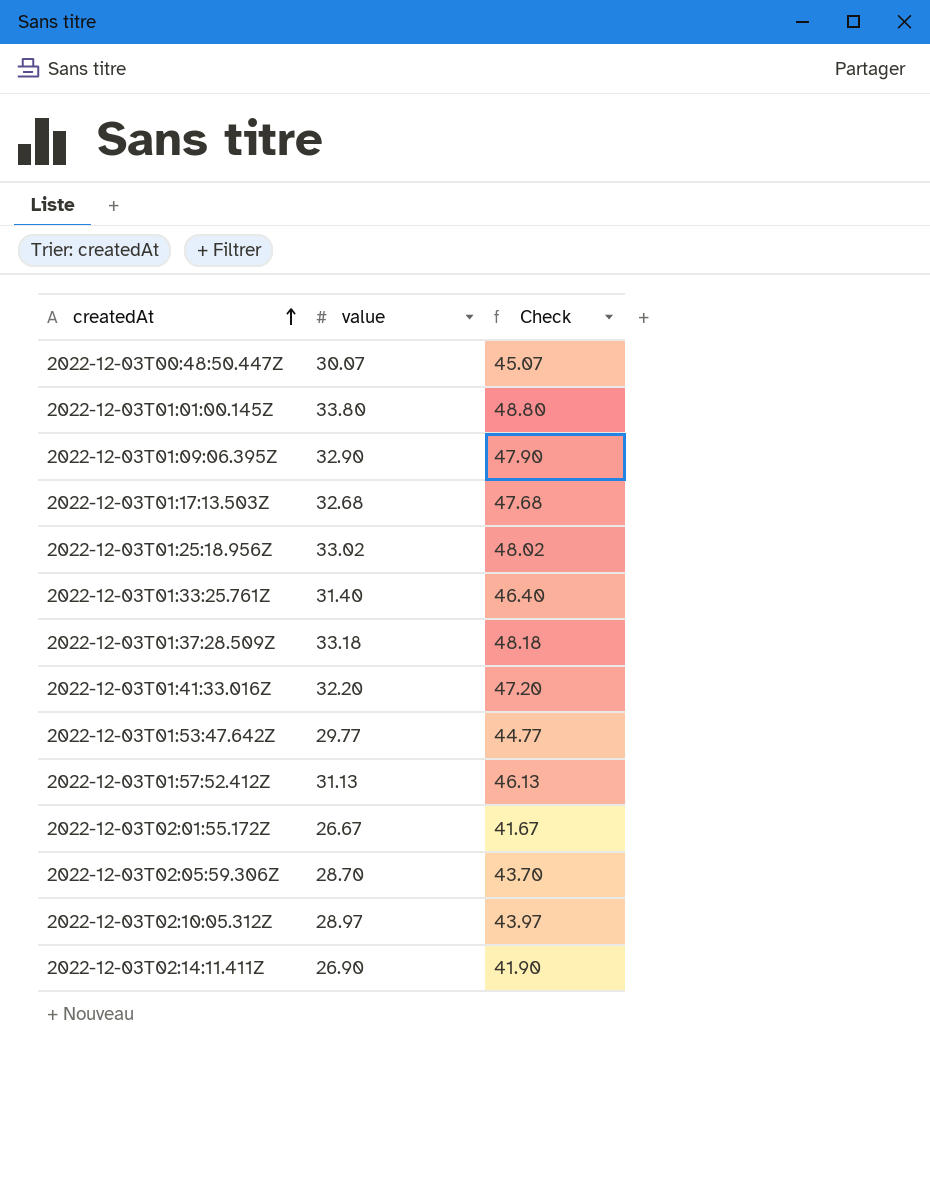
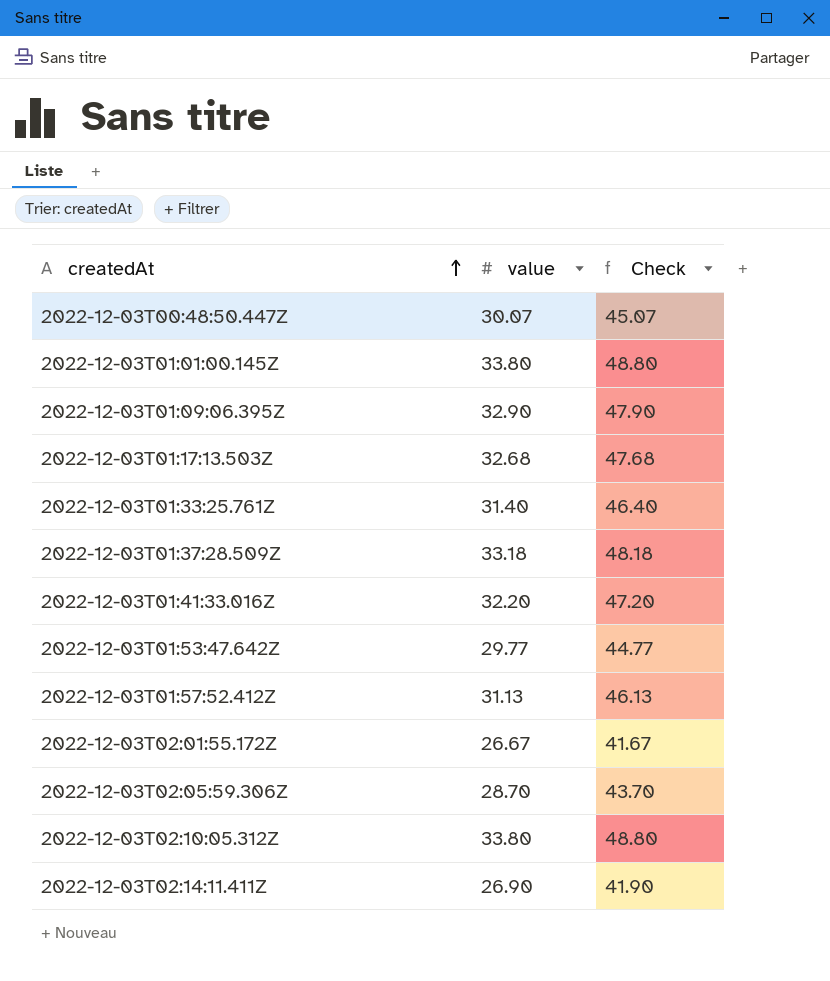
row 2022-12-03T01:25:18.956Z: 33.02 | 48.02 -> none
2022-12-03T02:10:05.312Z | value: 28.97 -> 33.80
2022-12-03T02:10:05.312Z | Check: 43.97 -> 48.80

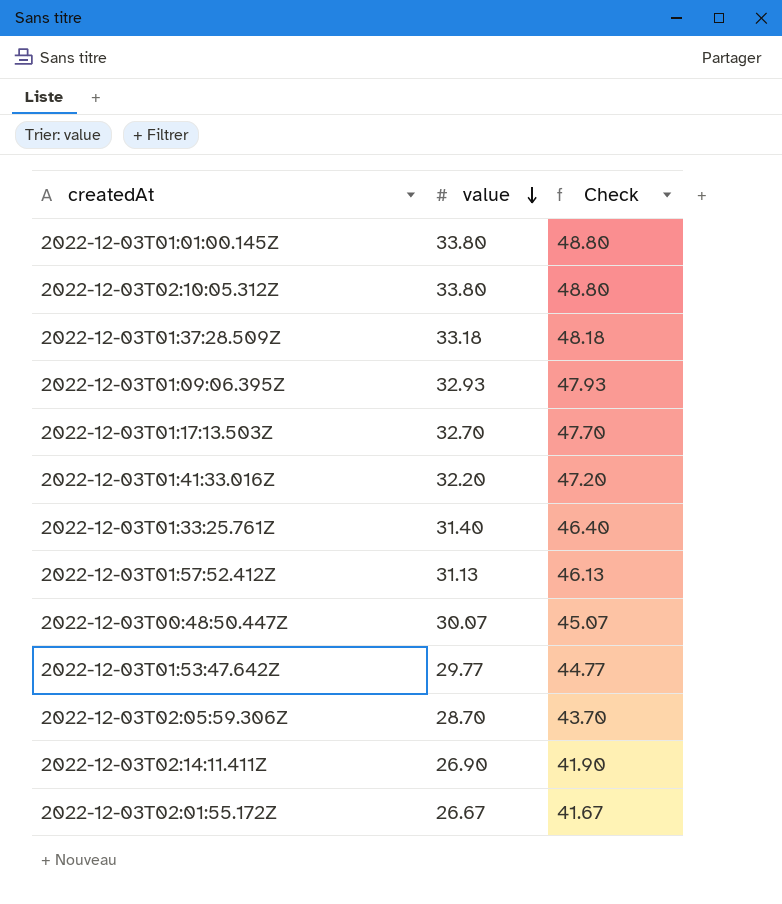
row order: createdAt ascending -> value descending
2022-12-03T01:09:06.395Z | value: 32.90 -> 32.93
2022-12-03T01:09:06.395Z | Check: 47.90 -> 47.93
2022-12-03T01:17:13.503Z | value: 32.68 -> 32.70
2022-12-03T01:17:13.503Z | Check: 47.68 -> 47.70

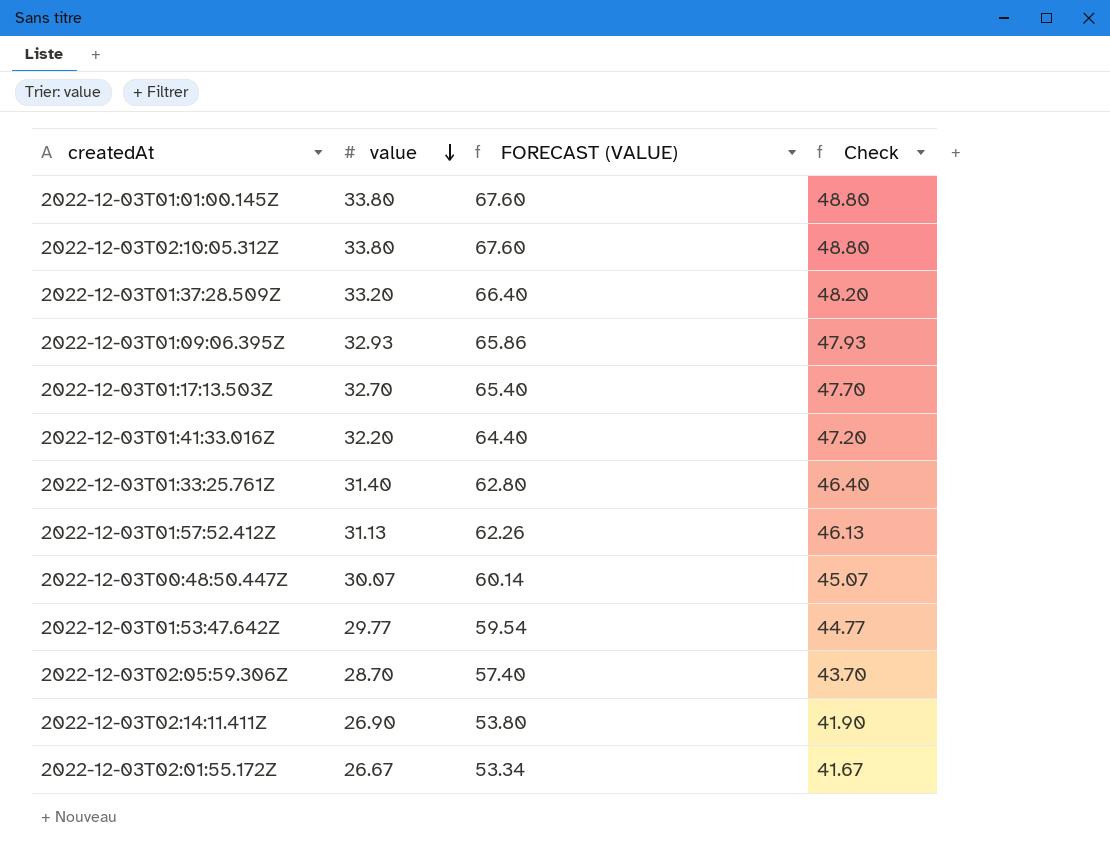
column FORECAST (VALUE) | formula: none -> [value] * 2
2022-12-03T01:37:28.509Z | value: 33.18 -> 33.20
2022-12-03T01:37:28.509Z | Check: 48.18 -> 48.20

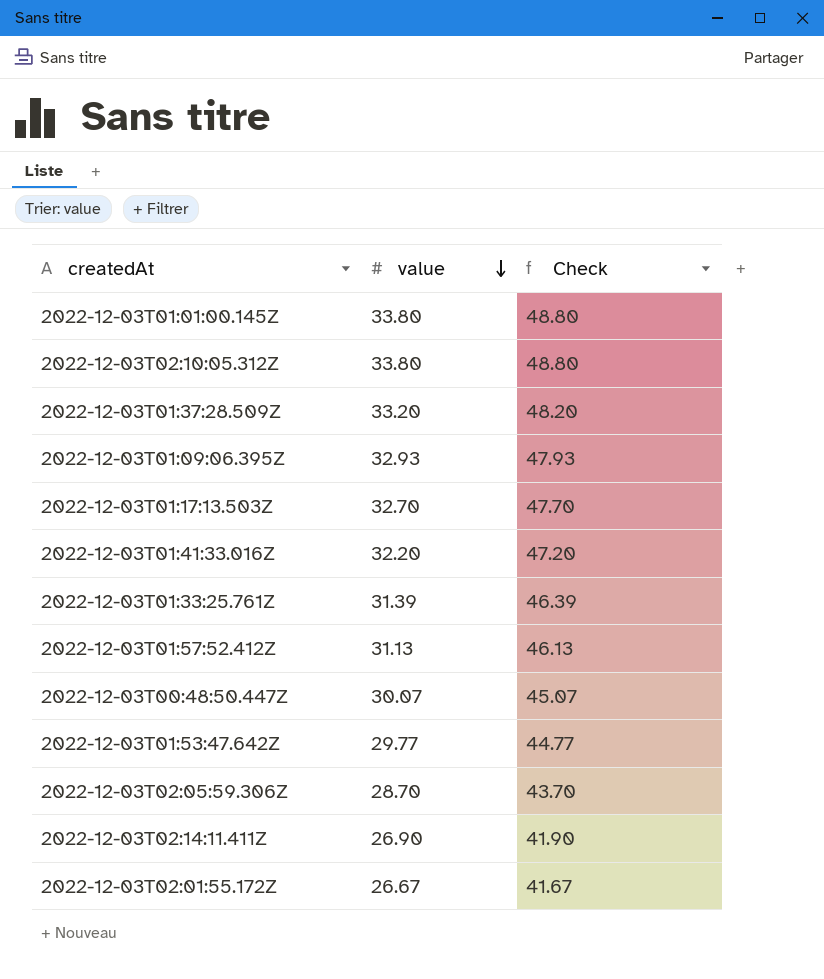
column FORECAST (VALUE) | formula: [value] * 2 -> none
2022-12-03T01:33:25.761Z | value: 31.40 -> 31.39
2022-12-03T01:33:25.761Z | Check: 46.40 -> 46.39

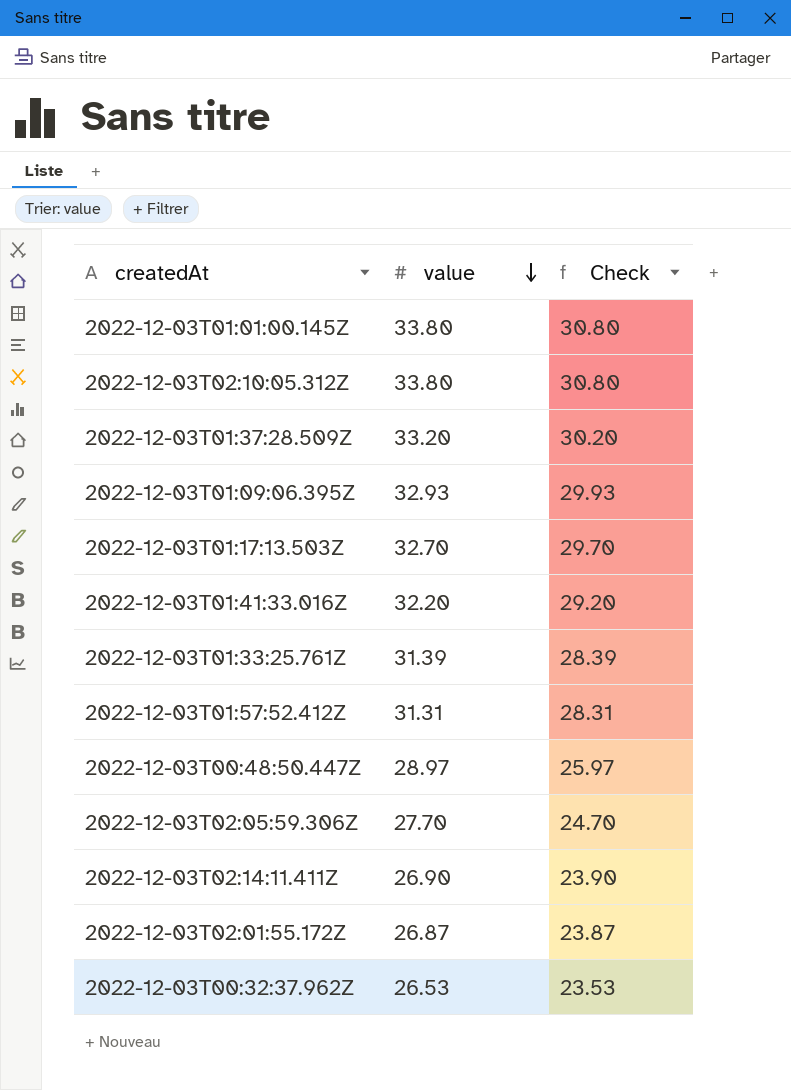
column Check | formula: [value] + 15 -> [value] - 3
row 2022-12-03T01:53:47.642Z: 29.77 | 44.77 -> none
2022-12-03T01:57:52.412Z | value: 31.13 -> 31.31
2022-12-03T00:48:50.447Z | value: 30.07 -> 28.97
2022-12-03T02:05:59.306Z | value: 28.70 -> 27.70
2022-12-03T02:01:55.172Z | value: 26.67 -> 26.87
row 2022-12-03T00:32:37.962Z: none -> 26.53 | 23.53

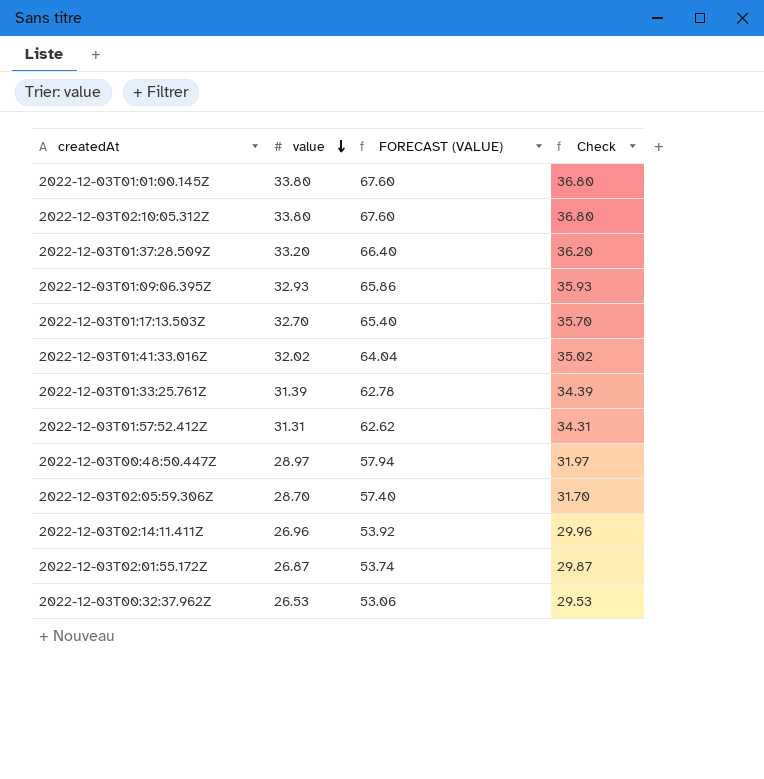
column FORECAST (VALUE) | formula: none -> [value] * 2
column Check | formula: [value] - 3 -> [value] + 3
2022-12-03T01:41:33.016Z | value: 32.20 -> 32.02
2022-12-03T02:05:59.306Z | value: 27.70 -> 28.70
2022-12-03T02:14:11.411Z | value: 26.90 -> 26.96

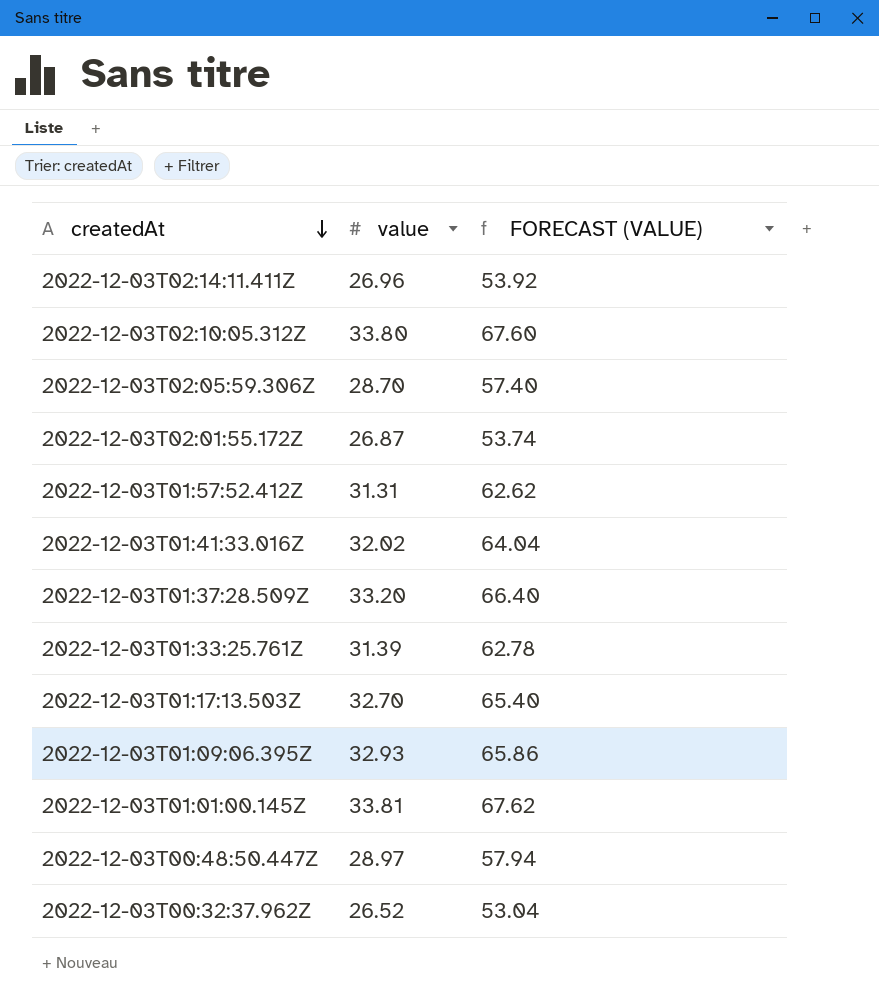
row order: value descending -> createdAt descending
column Check | formula: [value] + 3 -> none
2022-12-03T01:01:00.145Z | value: 33.80 -> 33.81
2022-12-03T01:01:00.145Z | FORECAST (VALUE): 67.60 -> 67.62
2022-12-03T00:32:37.962Z | value: 26.53 -> 26.52
2022-12-03T00:32:37.962Z | FORECAST (VALUE): 53.06 -> 53.04

